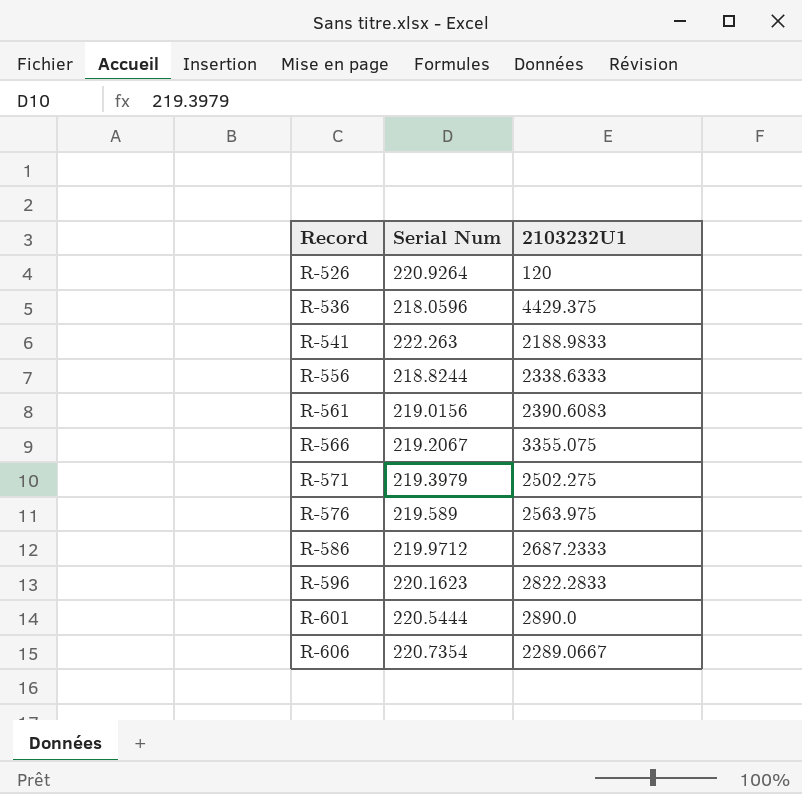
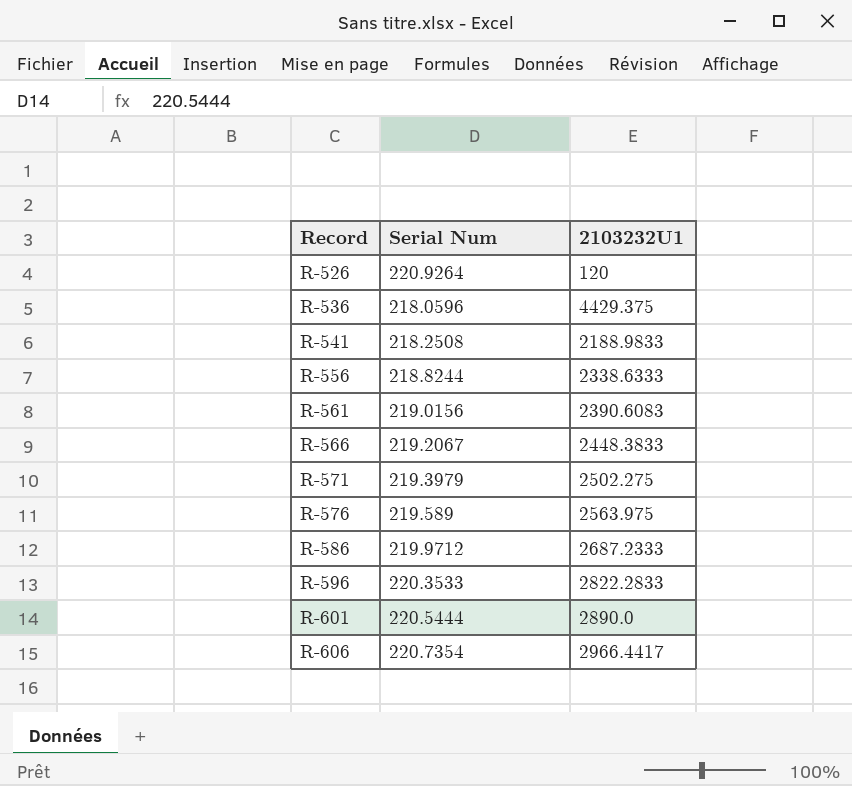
R-541 | Serial Num: 222.263 -> 218.2508
R-566 | 2103232U1: 3355.075 -> 2448.3833
R-596 | Serial Num: 220.1623 -> 220.3533
R-606 | 2103232U1: 2289.0667 -> 2966.4417

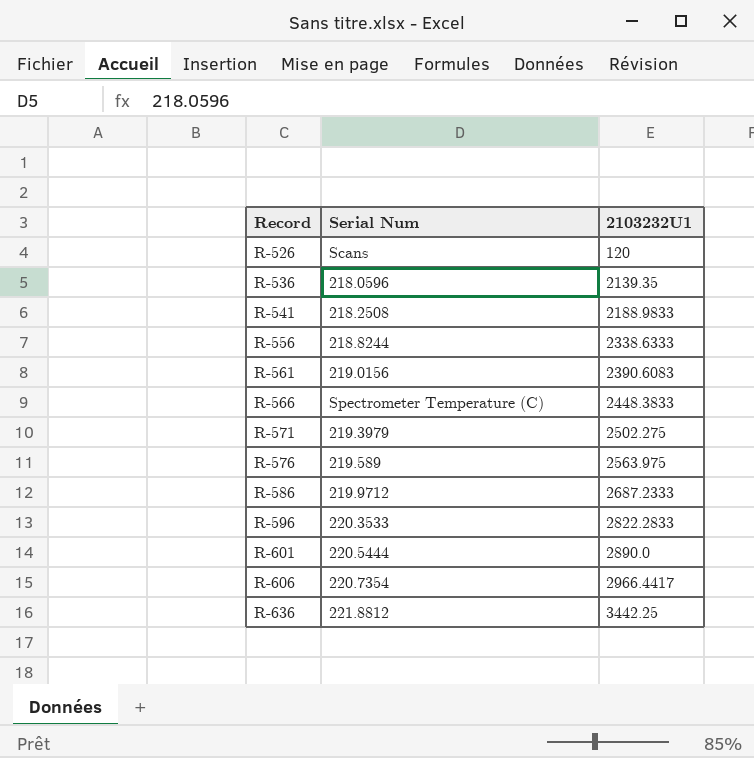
R-526 | Serial Num: 220.9264 -> Scans
R-536 | 2103232U1: 4429.375 -> 2139.35
R-566 | Serial Num: 219.2067 -> Spectrometer Temperature (C)
row R-636: none -> 221.8812 | 3442.25

